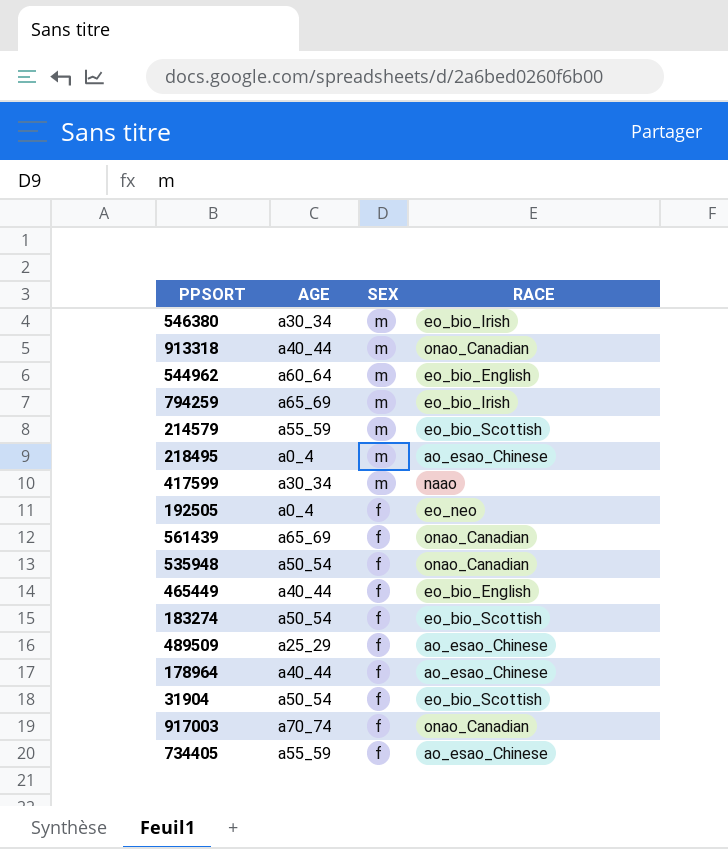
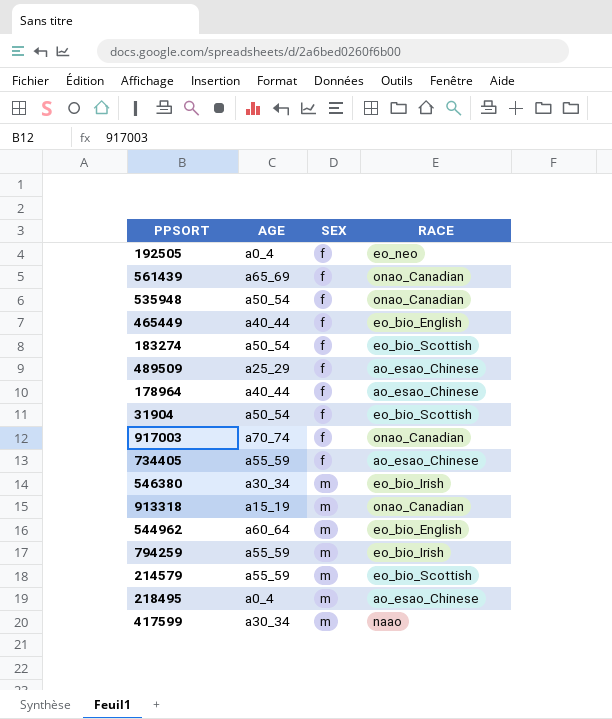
row order: SEX descending -> SEX ascending
913318 | AGE: a40_44 -> a15_19
794259 | AGE: a65_69 -> a55_59

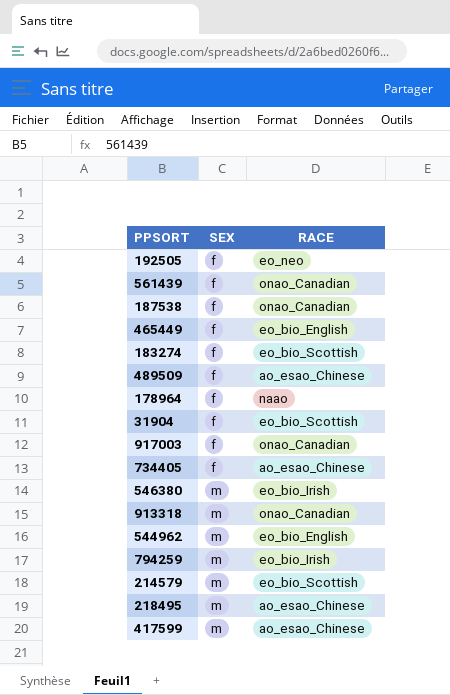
column AGE | position: 2 -> none
row 535948: a50_54 | f | onao_Canadian -> none
row 187538: none -> f | onao_Canadian
178964 | RACE: ao_esao_Chinese -> naao
417599 | RACE: naao -> ao_esao_Chinese

